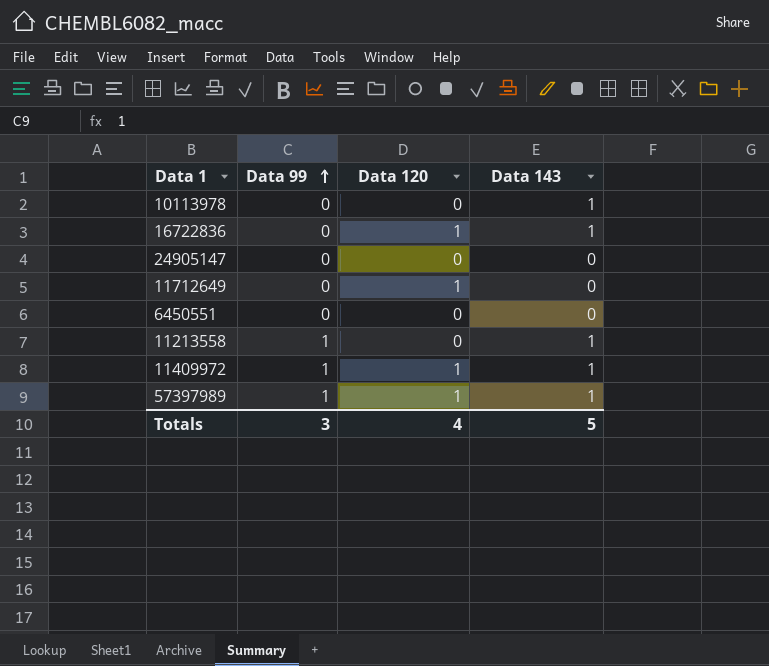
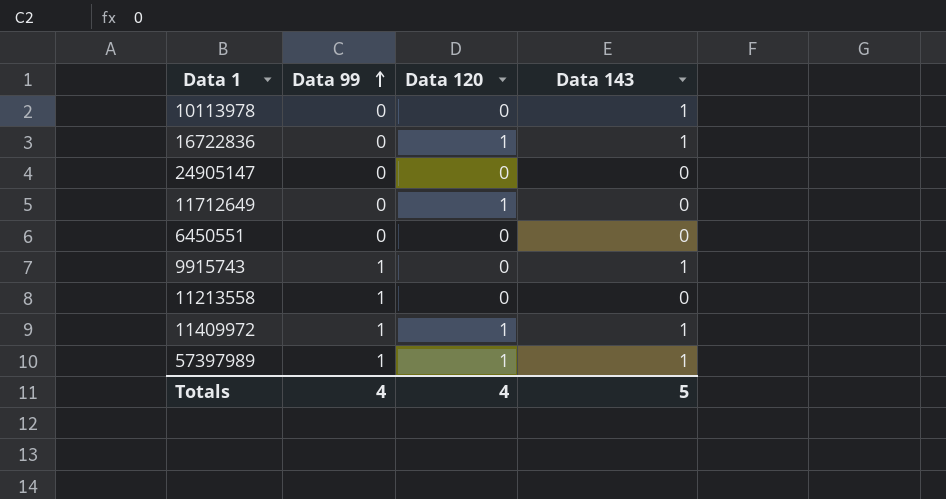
row 9915743: none -> 1 | 0 | 1
11213558 | Data 143: 1 -> 0
Totals | Data 99: 3 -> 4

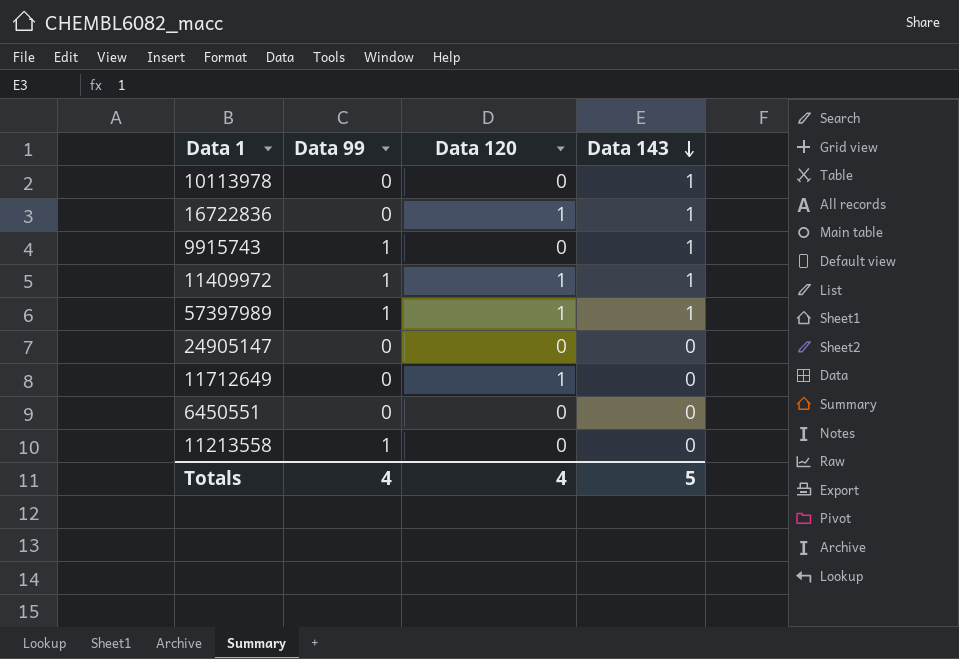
row order: Data 99 ascending -> Data 143 descending

